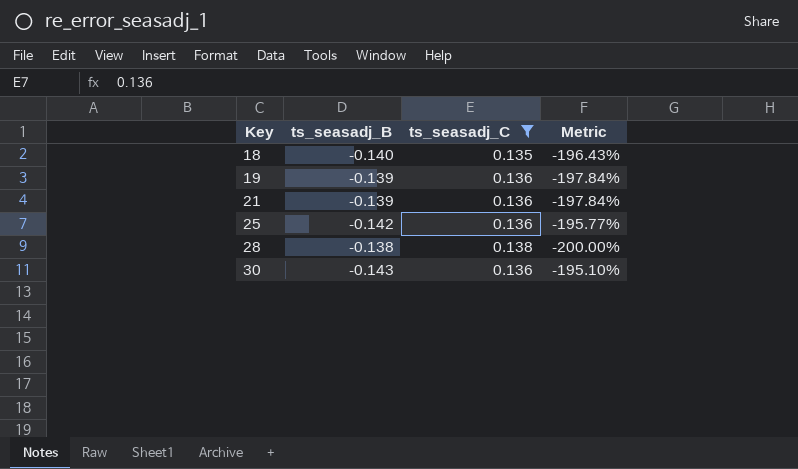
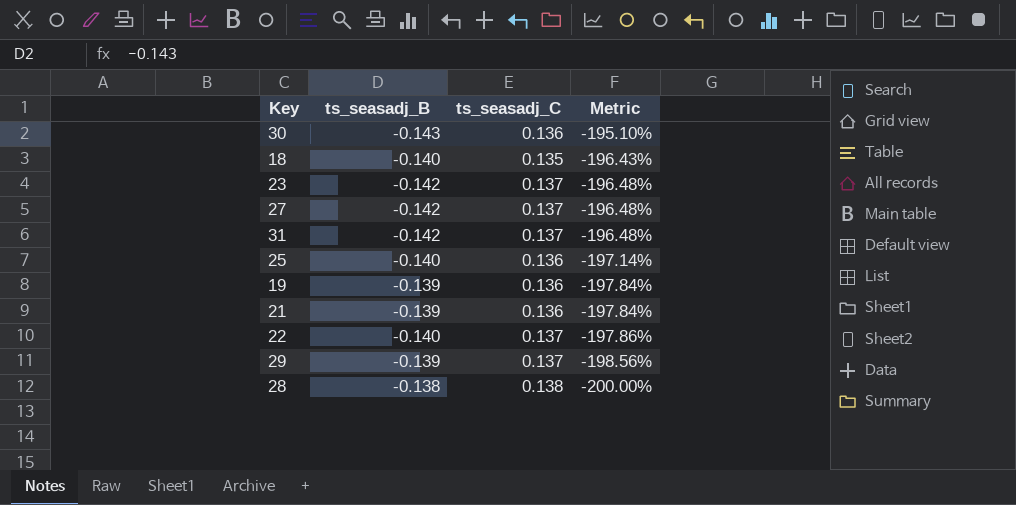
filter: ts_seasadj_C != 0.137 -> none
row order: Key ascending -> Metric descending
25 | ts_seasadj_B: -0.142 -> -0.140
25 | Metric: -195.77% -> -197.14%

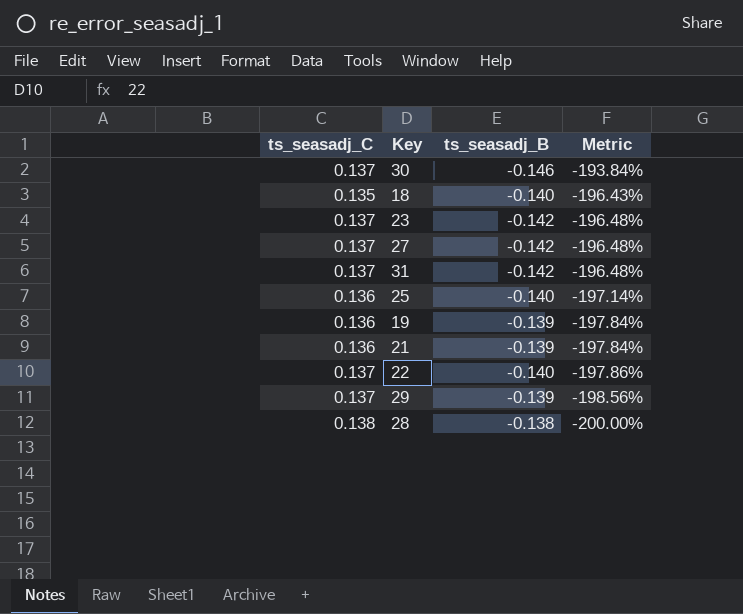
column ts_seasadj_C | position: 3 -> 1
30 | ts_seasadj_C: 0.136 -> 0.137
30 | ts_seasadj_B: -0.143 -> -0.146
30 | Metric: -195.10% -> -193.84%

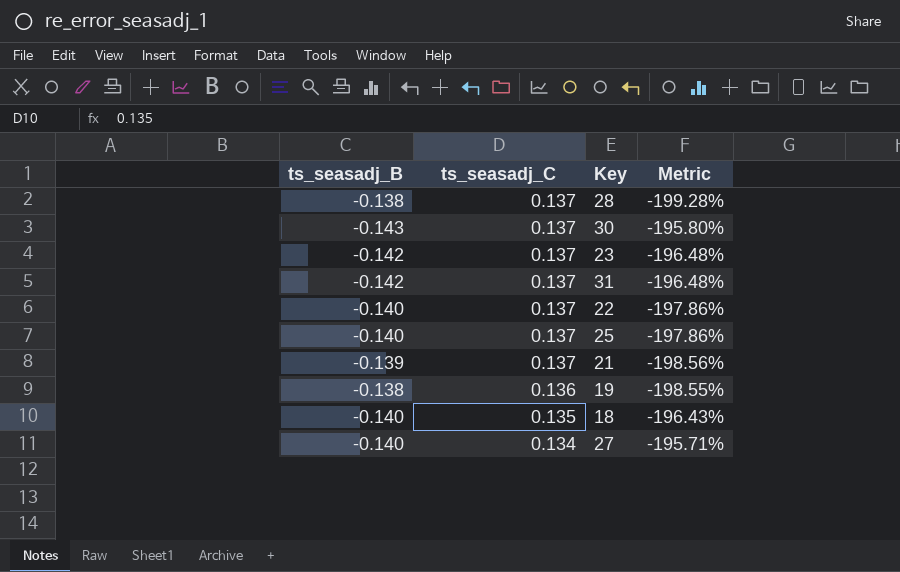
row order: Metric descending -> ts_seasadj_C descending
column ts_seasadj_B | position: 3 -> 1
row 29: 0.137 | -0.139 | -198.56% -> none
28 | ts_seasadj_C: 0.138 -> 0.137
28 | Metric: -200.00% -> -199.28%
30 | ts_seasadj_B: -0.146 -> -0.143
30 | Metric: -193.84% -> -195.80%
25 | ts_seasadj_C: 0.136 -> 0.137
25 | Metric: -197.14% -> -197.86%
21 | ts_seasadj_C: 0.136 -> 0.137
21 | Metric: -197.84% -> -198.56%
19 | ts_seasadj_B: -0.139 -> -0.138
19 | Metric: -197.84% -> -198.55%
27 | ts_seasadj_B: -0.142 -> -0.140
27 | ts_seasadj_C: 0.137 -> 0.134
27 | Metric: -196.48% -> -195.71%

